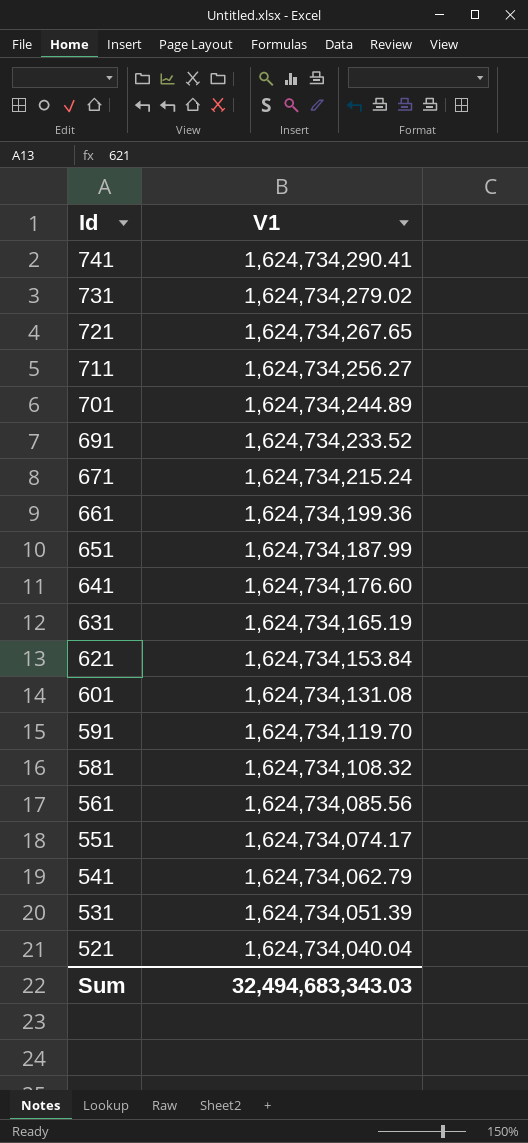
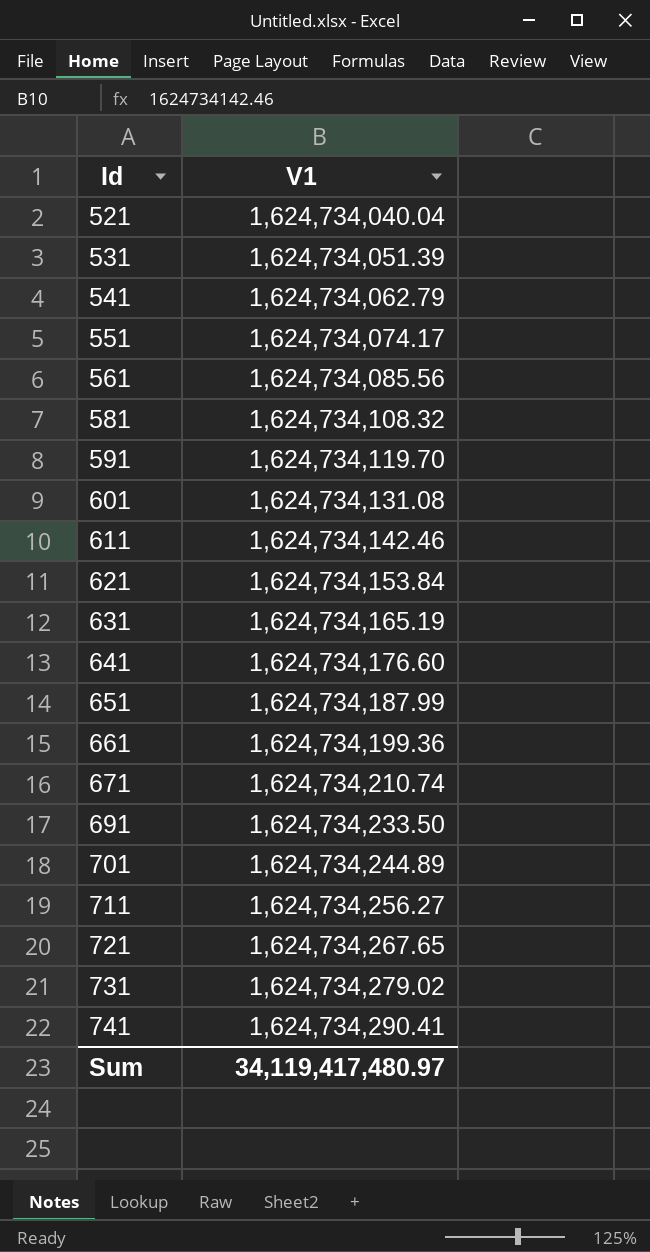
row order: Id descending -> Id ascending
row 611: none -> 1,624,734,142.46
671 | V1: 1,624,734,215.24 -> 1,624,734,210.74
691 | V1: 1,624,734,233.52 -> 1,624,734,233.50
Sum | V1: 32,494,683,343.03 -> 34,119,417,480.97

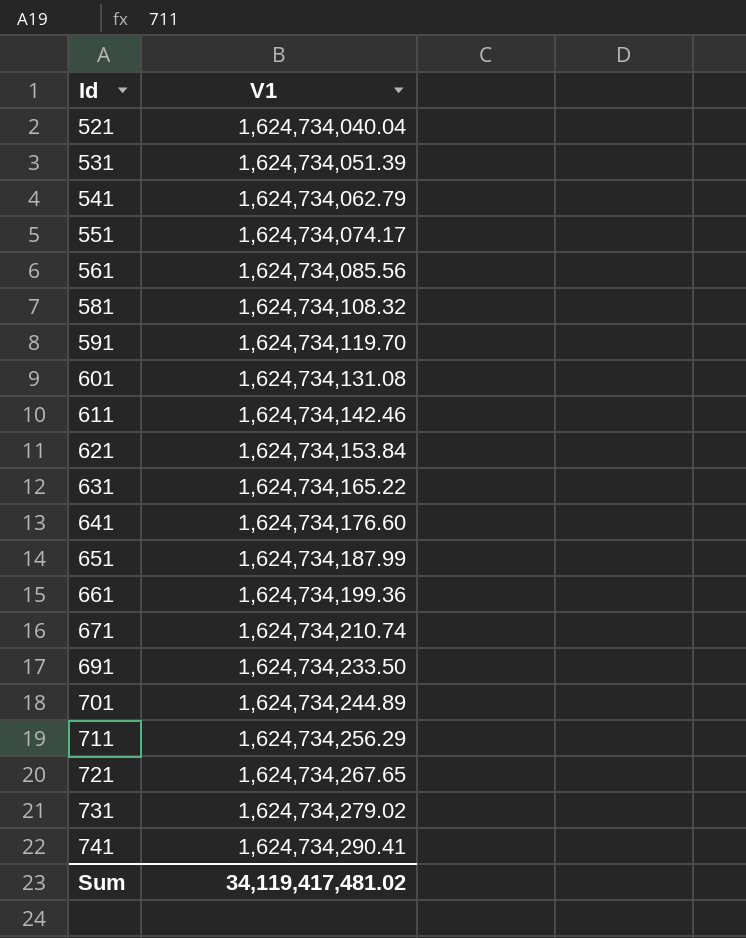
631 | V1: 1,624,734,165.19 -> 1,624,734,165.22
711 | V1: 1,624,734,256.27 -> 1,624,734,256.29
Sum | V1: 34,119,417,480.97 -> 34,119,417,481.02

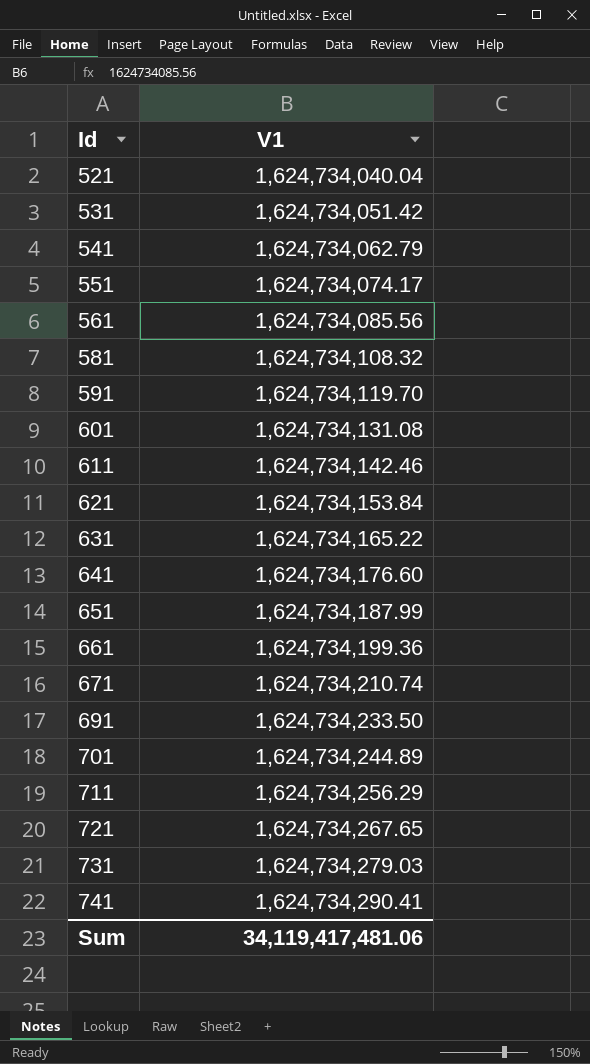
531 | V1: 1,624,734,051.39 -> 1,624,734,051.42
731 | V1: 1,624,734,279.02 -> 1,624,734,279.03
Sum | V1: 34,119,417,481.02 -> 34,119,417,481.06

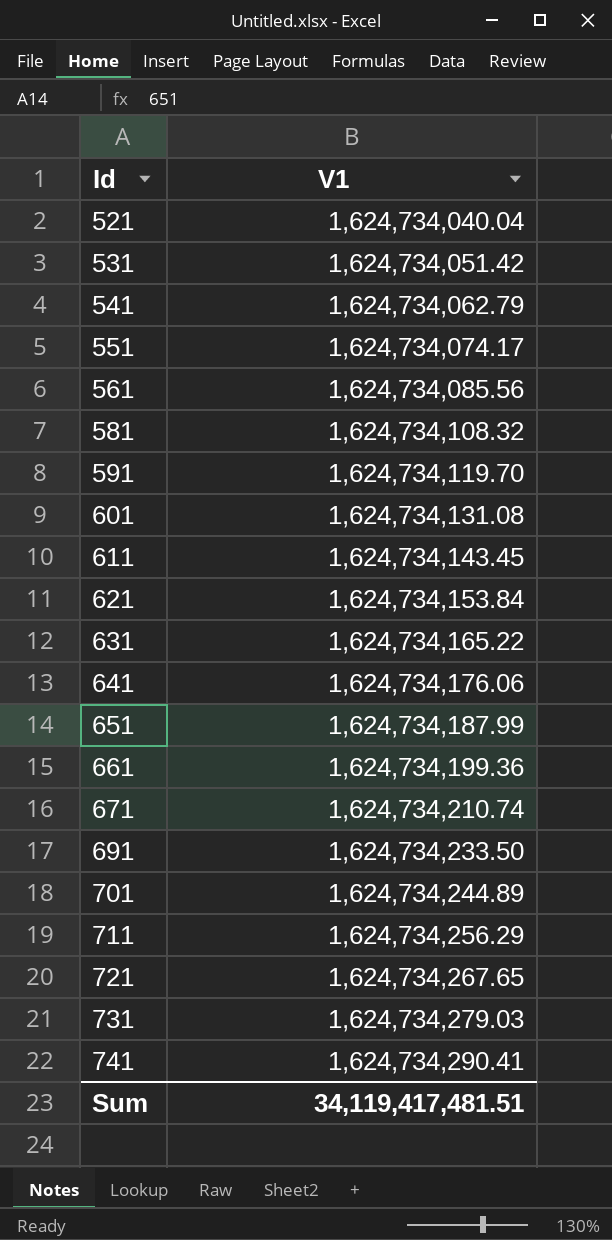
611 | V1: 1,624,734,142.46 -> 1,624,734,143.45
641 | V1: 1,624,734,176.60 -> 1,624,734,176.06
Sum | V1: 34,119,417,481.06 -> 34,119,417,481.51

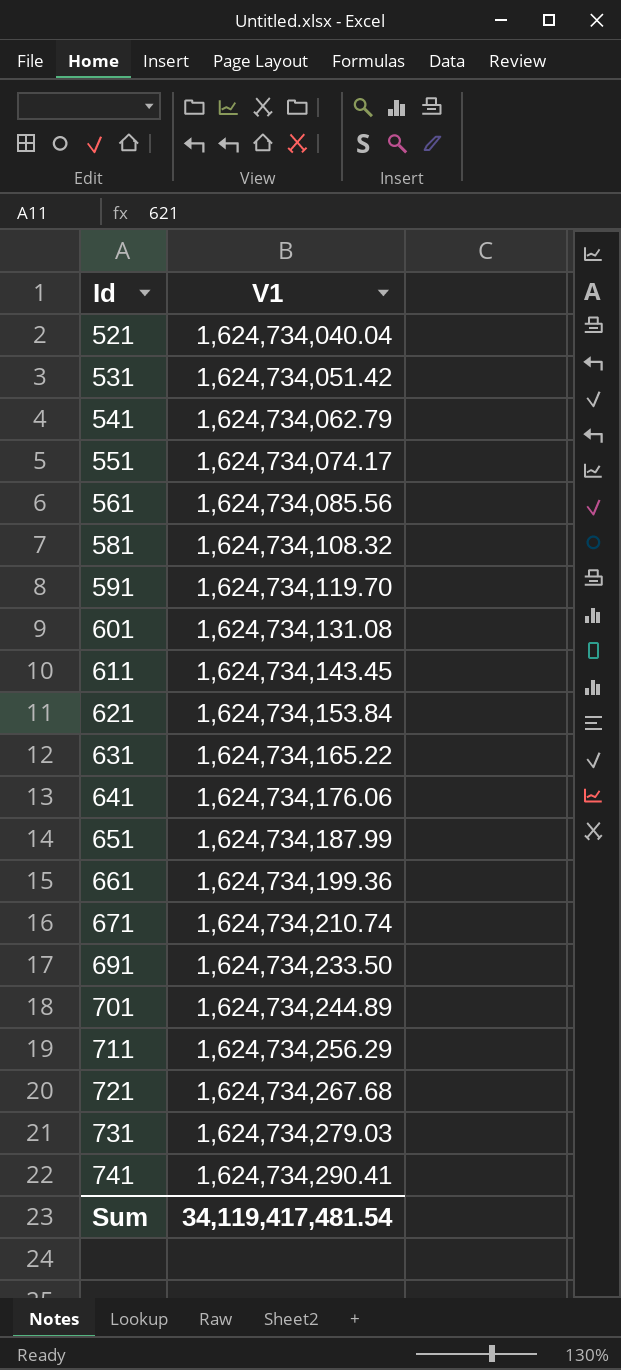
721 | V1: 1,624,734,267.65 -> 1,624,734,267.68
Sum | V1: 34,119,417,481.51 -> 34,119,417,481.54

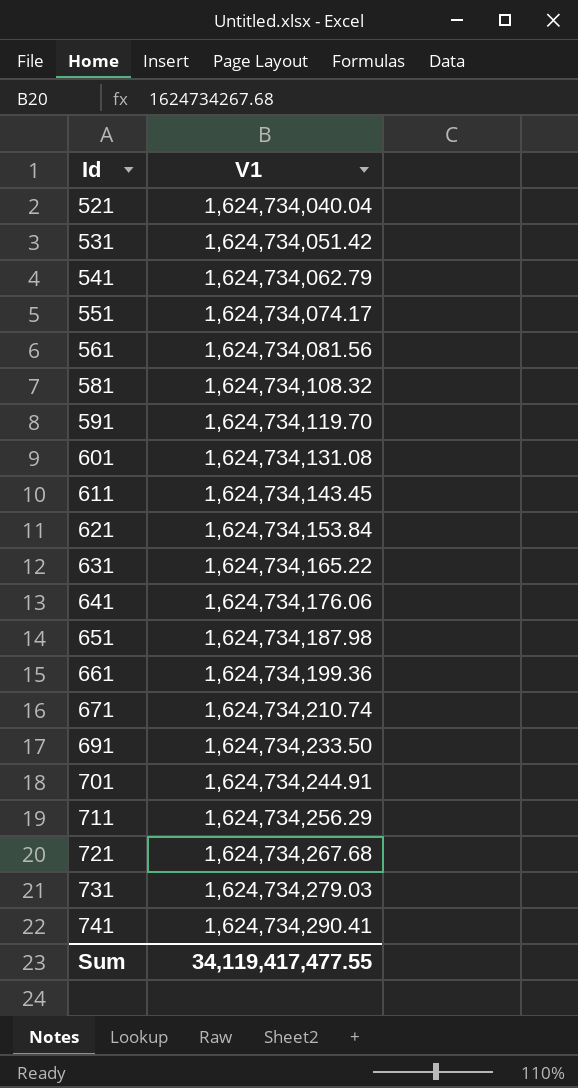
561 | V1: 1,624,734,085.56 -> 1,624,734,081.56
651 | V1: 1,624,734,187.99 -> 1,624,734,187.98
701 | V1: 1,624,734,244.89 -> 1,624,734,244.91
Sum | V1: 34,119,417,481.54 -> 34,119,417,477.55

